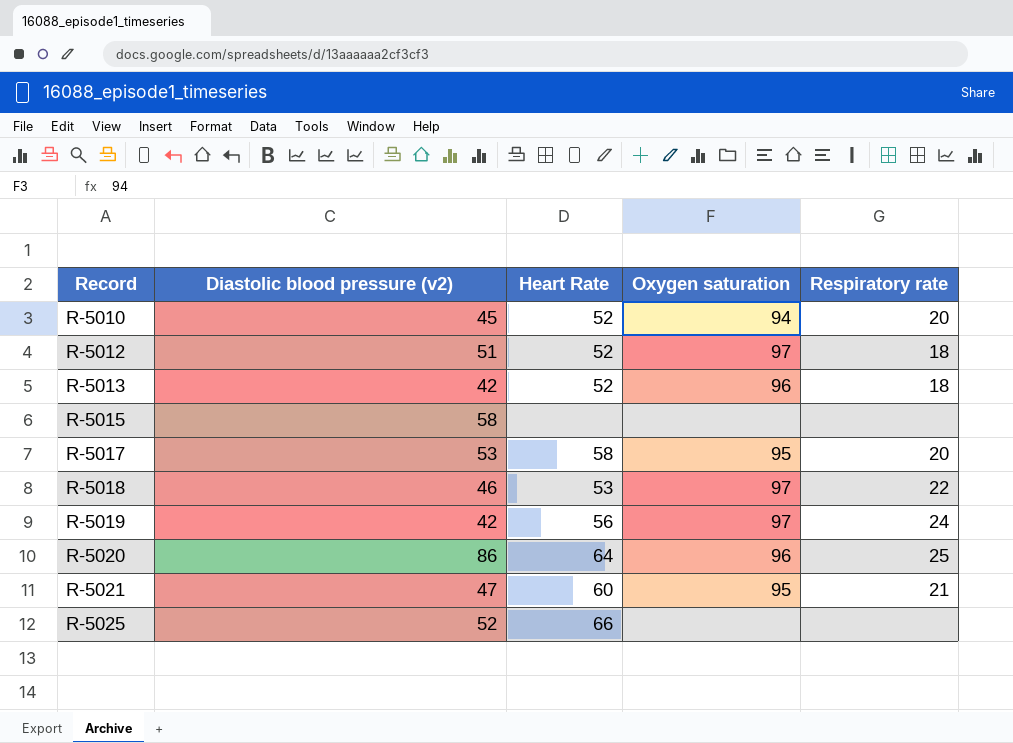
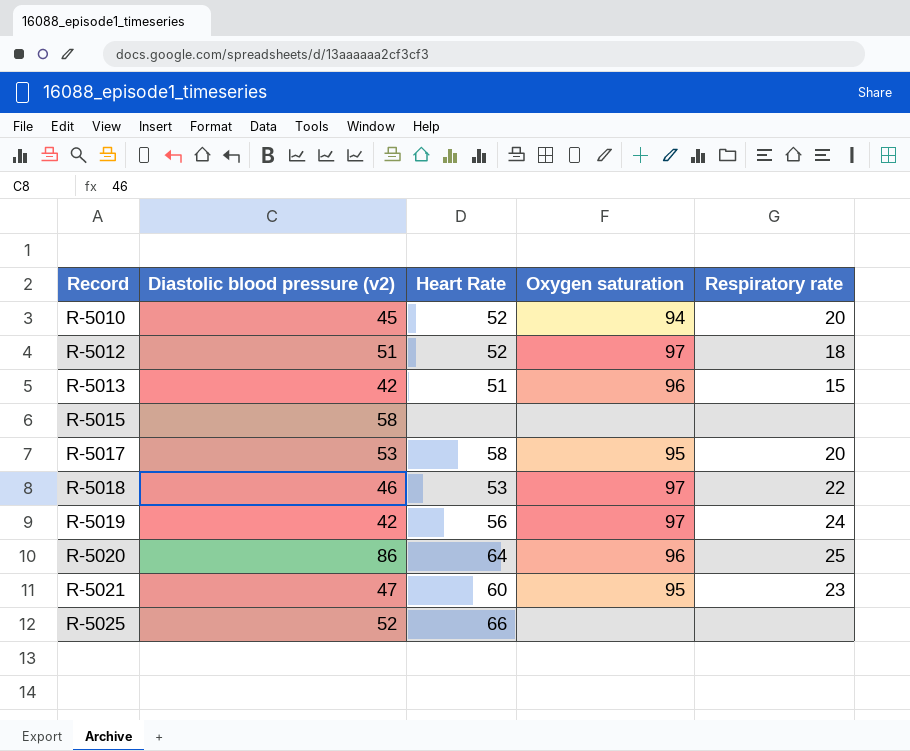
R-5013 | Heart Rate: 52 -> 51
R-5013 | Respiratory rate: 18 -> 15
R-5021 | Respiratory rate: 21 -> 23

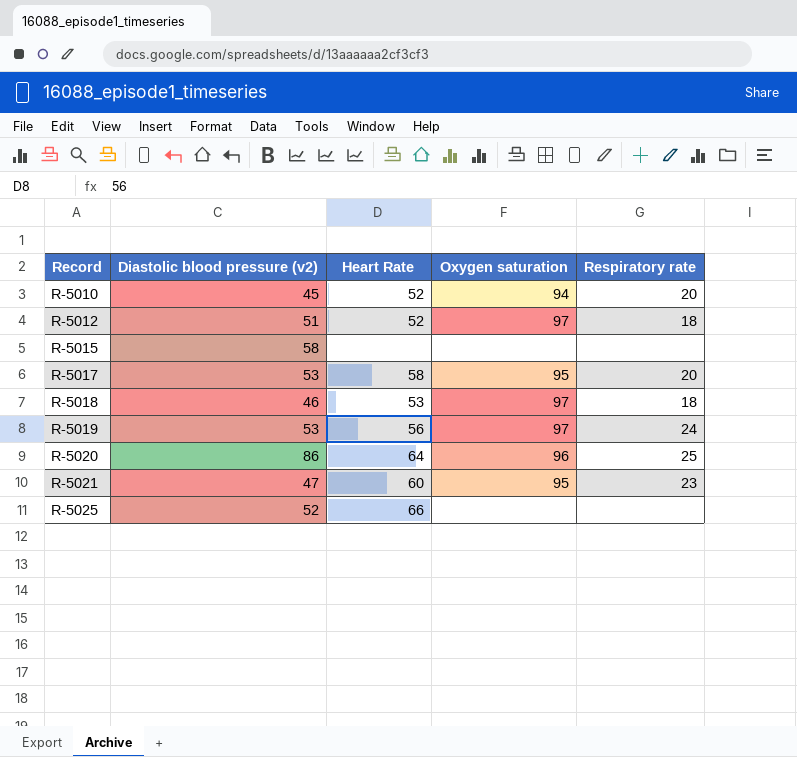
row R-5013: 42 | 51 | 96 | 15 -> none
R-5018 | Respiratory rate: 22 -> 18
R-5019 | Diastolic blood pressure (v2): 42 -> 53

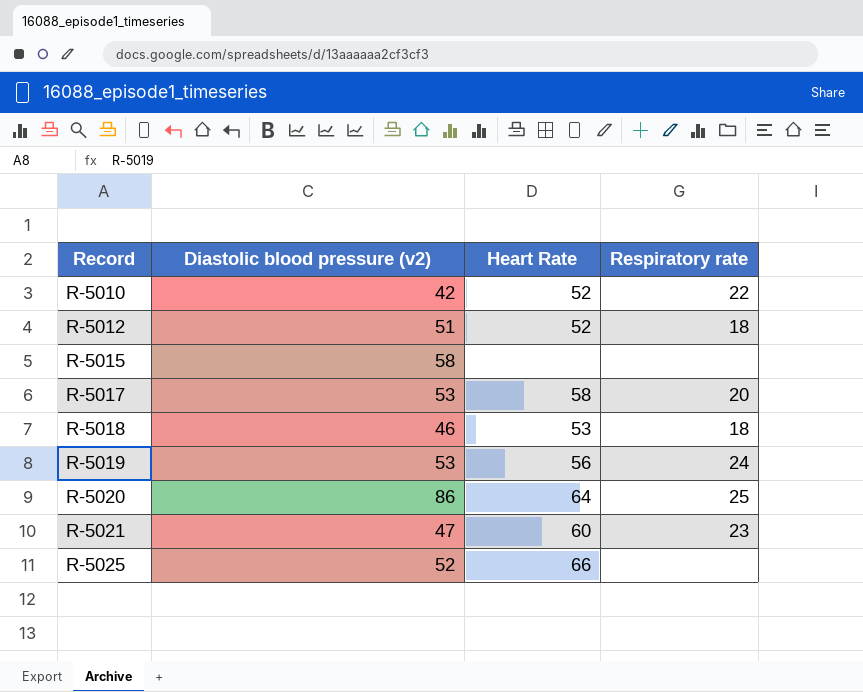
column Oxygen saturation | position: 4 -> none
R-5010 | Diastolic blood pressure (v2): 45 -> 42
R-5010 | Respiratory rate: 20 -> 22

